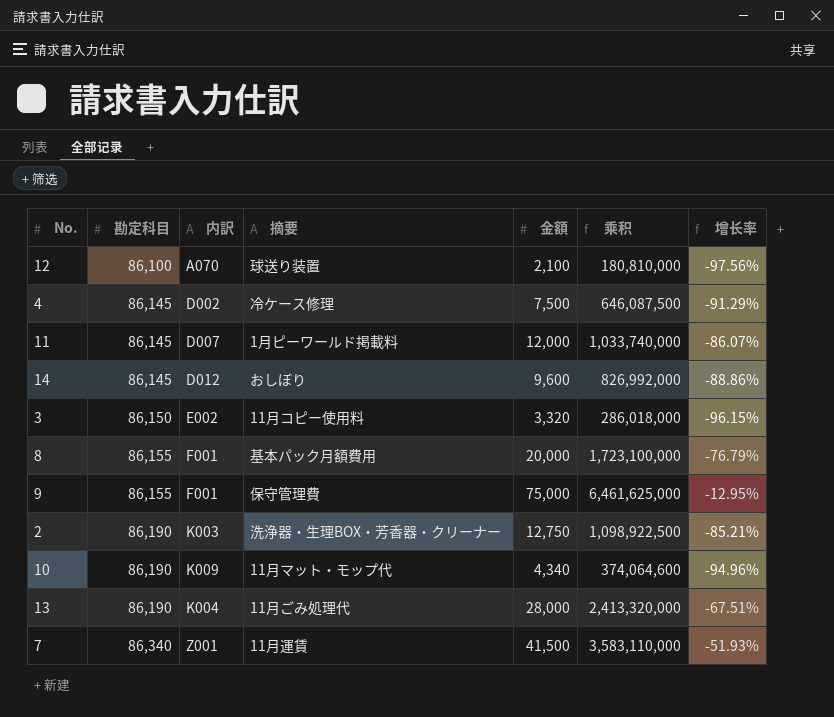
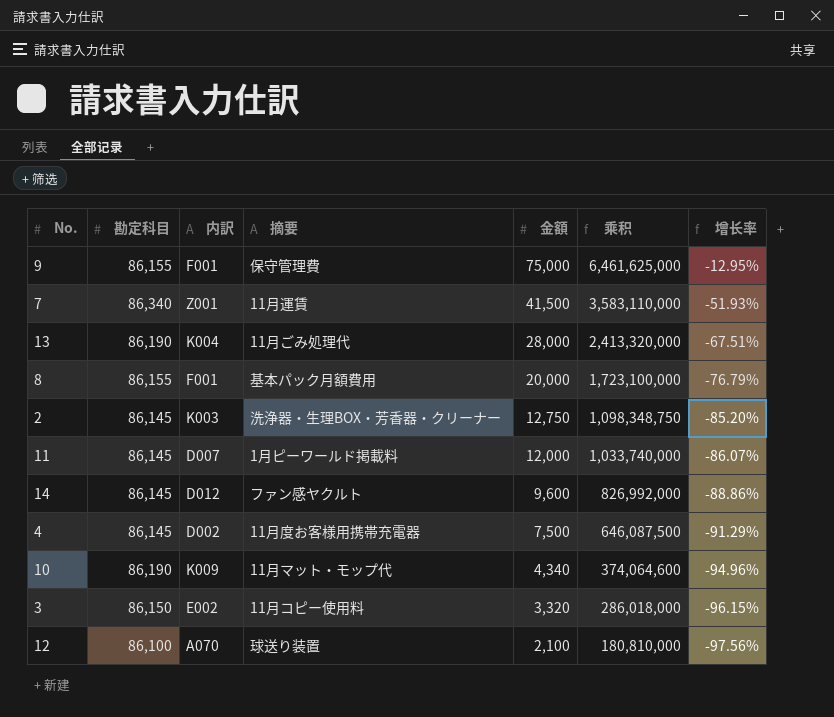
row order: 勘定科目 ascending -> 金額 descending
2 | 勘定科目: 86,190 -> 86,145
2 | 乘积: 1,098,922,500 -> 1,098,348,750
2 | 增长率: -85.21% -> -85.20%
14 | 摘要: おしぼり -> ファン感ヤクルト
4 | 摘要: 冷ケース修理 -> 11月度お客様用携帯充電器

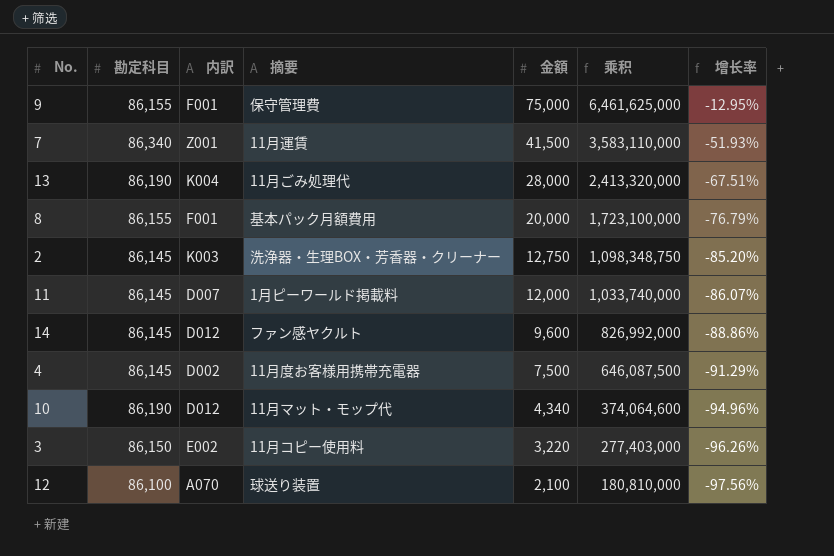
10 | 内訳: K009 -> D012
3 | 金額: 3,320 -> 3,220
3 | 乘积: 286,018,000 -> 277,403,000
3 | 增长率: -96.15% -> -96.26%

